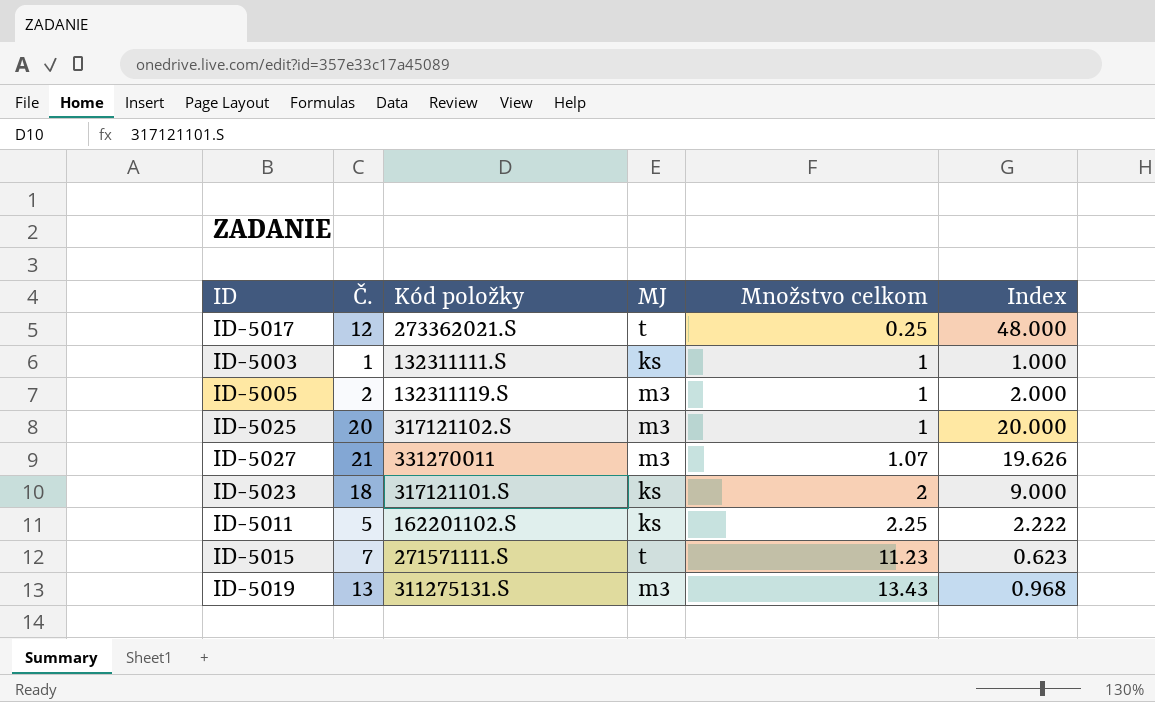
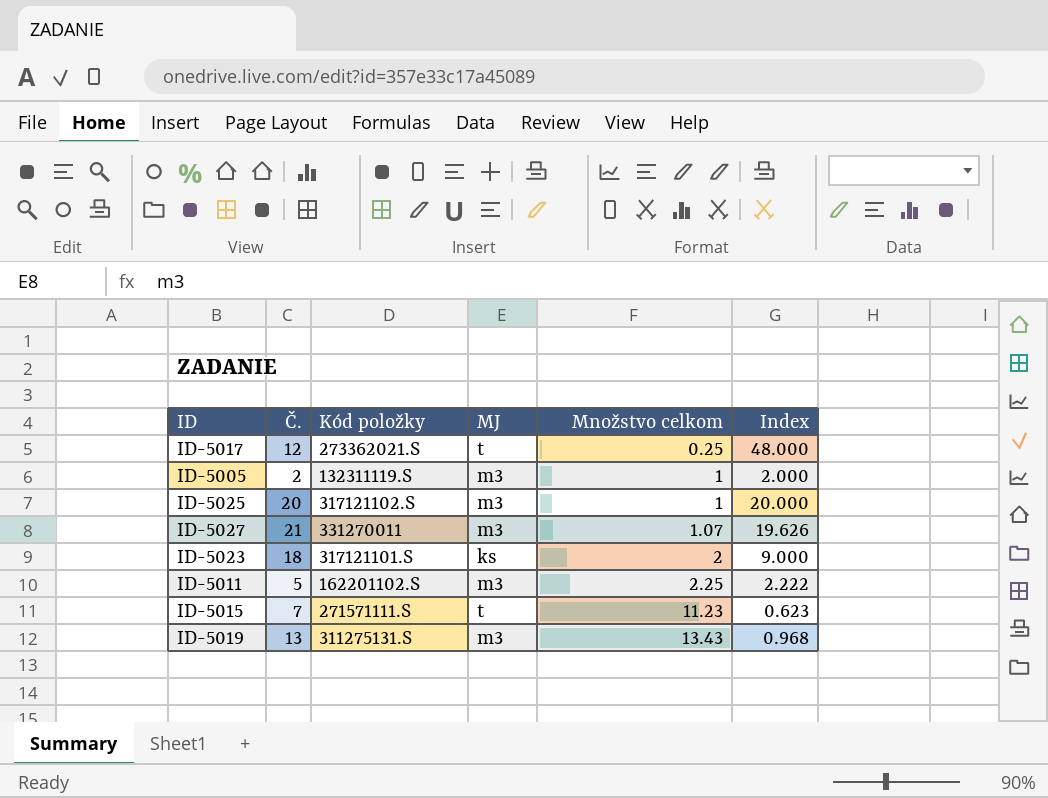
row ID-5003: 1 | 132311111.S | ks | 1 | 1.000 -> none
ID-5011 | MJ: ks -> m3

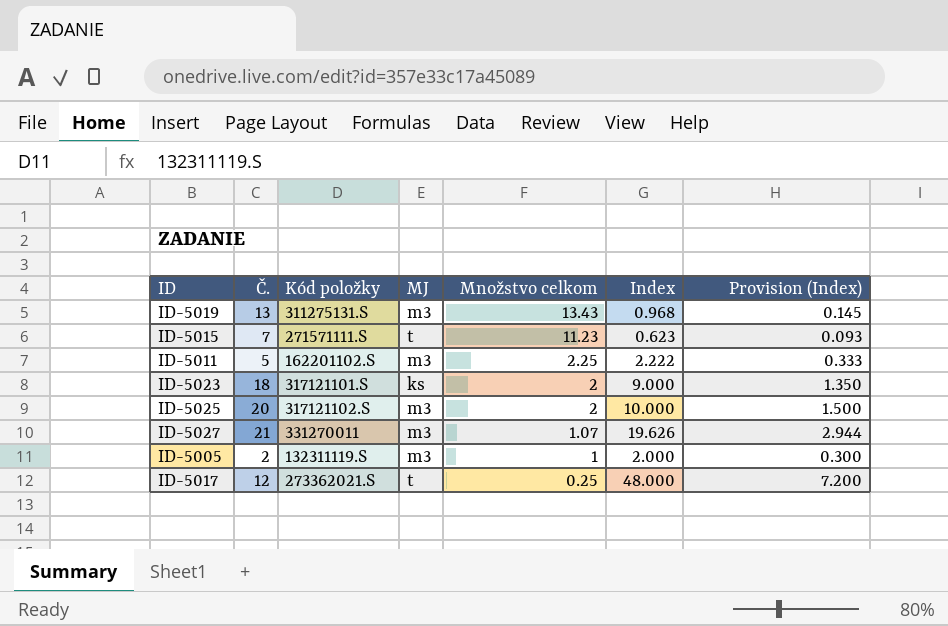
row order: Množstvo celkom ascending -> Množstvo celkom descending
column Provision (Index) | formula: none -> [Index] * 0.15
ID-5025 | Množstvo celkom: 1 -> 2
ID-5025 | Index: 20.000 -> 10.000

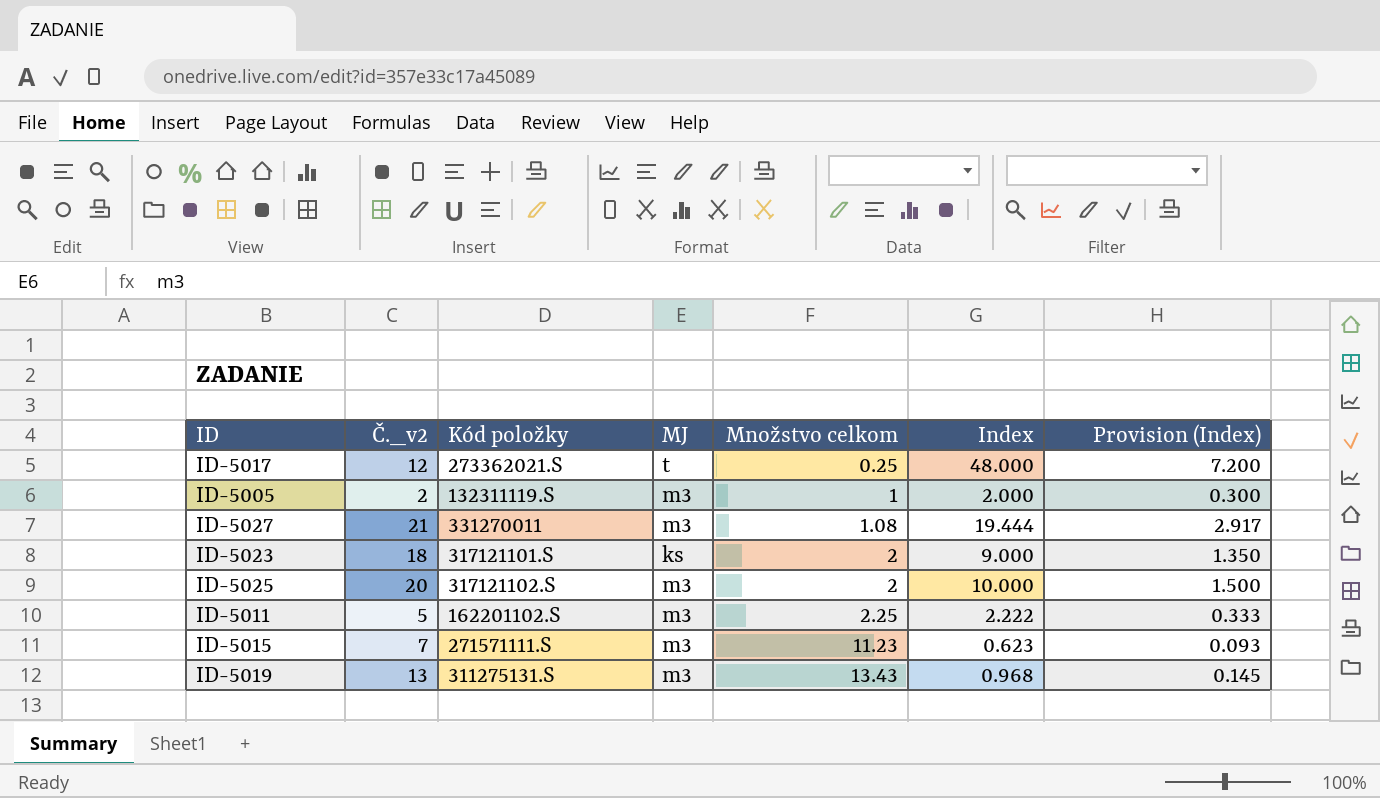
row order: Množstvo celkom descending -> Množstvo celkom ascending
column name: Č. -> Č._v2
ID-5027 | Množstvo celkom: 1.07 -> 1.08
ID-5027 | Index: 19.626 -> 19.444
ID-5027 | Provision (Index): 2.944 -> 2.917
ID-5015 | MJ: t -> m3

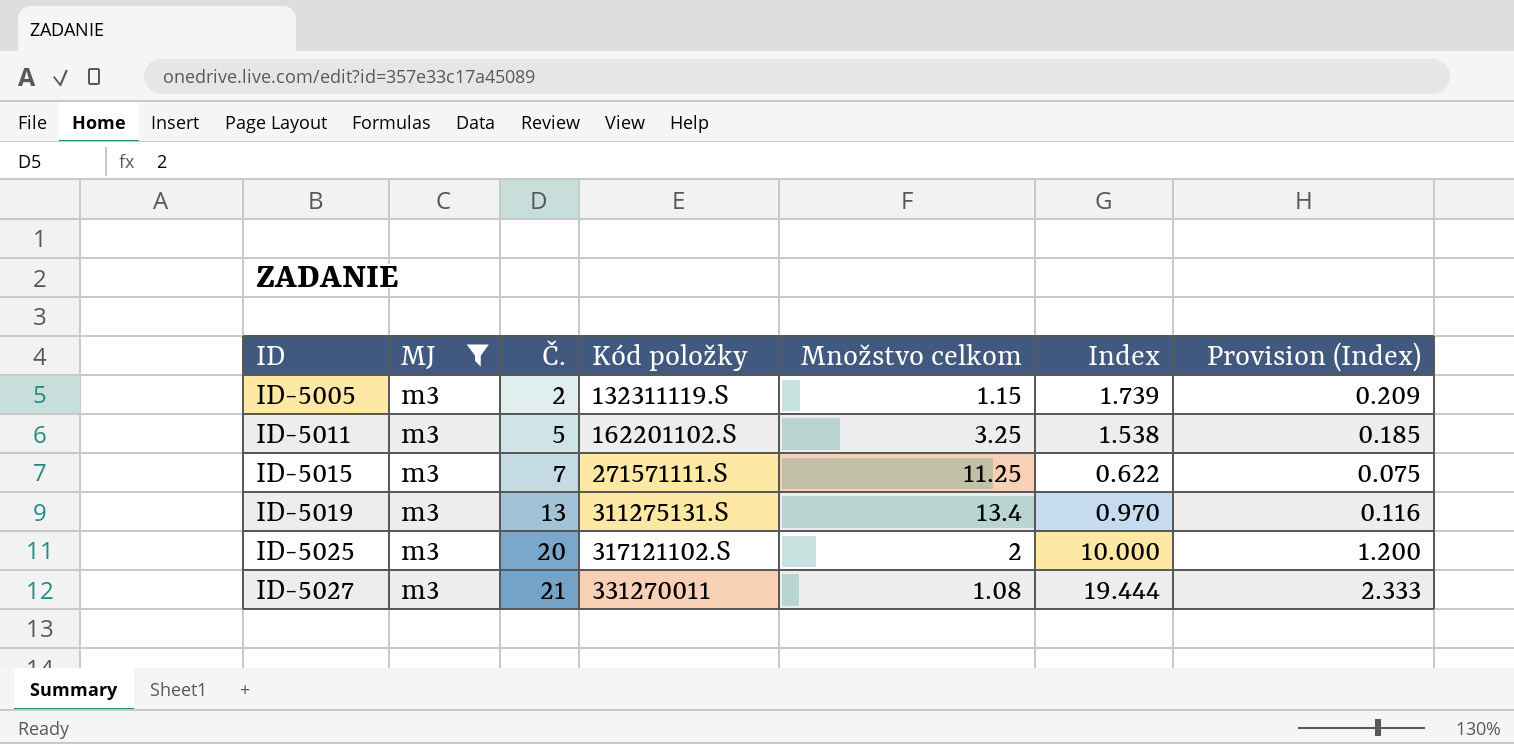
filter: none -> MJ = m3
row order: Množstvo celkom ascending -> ID ascending
column MJ | position: 4 -> 2
column name: Č._v2 -> Č.
column Provision (Index) | formula: [Index] * 0.15 -> [Index] * 0.12
ID-5005 | Množstvo celkom: 1 -> 1.15
ID-5005 | Index: 2.000 -> 1.739
ID-5011 | Množstvo celkom: 2.25 -> 3.25
ID-5011 | Index: 2.222 -> 1.538
ID-5015 | Množstvo celkom: 11.23 -> 11.25
ID-5015 | Index: 0.623 -> 0.622
ID-5019 | Množstvo celkom: 13.43 -> 13.4
ID-5019 | Index: 0.968 -> 0.970

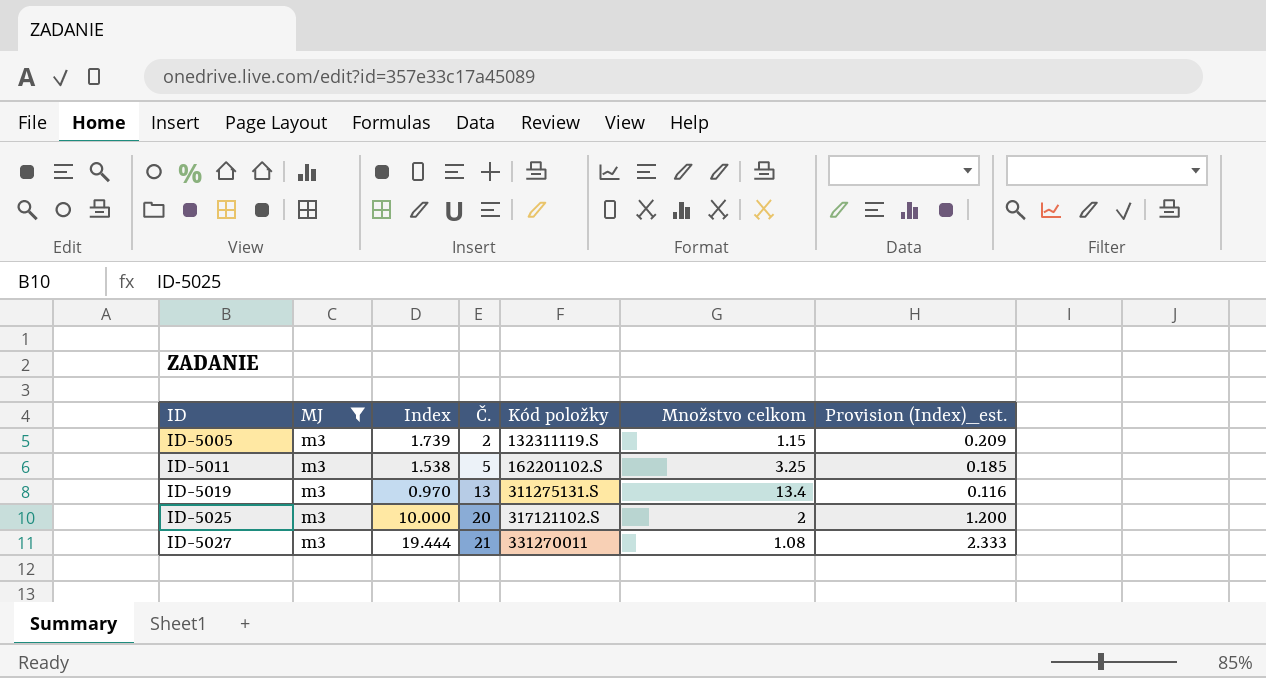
column Index | position: 6 -> 3
column name: Provision (Index) -> Provision (Index)_est.
row ID-5015: m3 | 7 | 271571111.S | 11.25 | 0.622 | 0.075 -> none

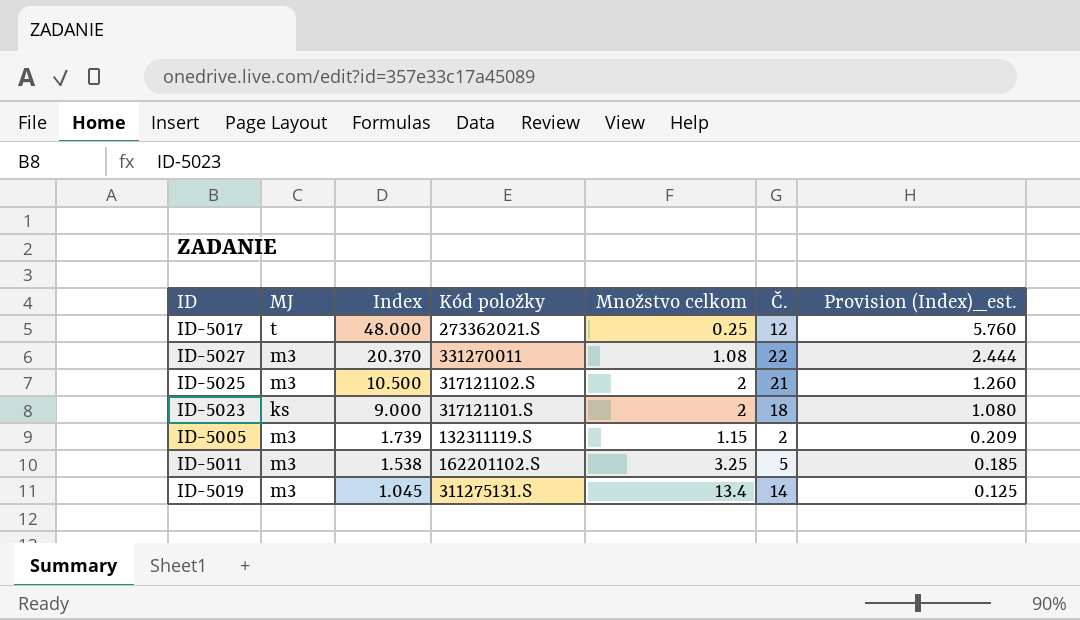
filter: MJ = m3 -> none
row order: ID ascending -> Index descending
column Č. | position: 4 -> 6
ID-5027 | Index: 19.444 -> 20.370
ID-5027 | Č.: 21 -> 22
ID-5027 | Provision (Index)_est.: 2.333 -> 2.444
ID-5025 | Index: 10.000 -> 10.500
ID-5025 | Č.: 20 -> 21
ID-5025 | Provision (Index)_est.: 1.200 -> 1.260
ID-5019 | Index: 0.970 -> 1.045
ID-5019 | Č.: 13 -> 14
ID-5019 | Provision (Index)_est.: 0.116 -> 0.125

